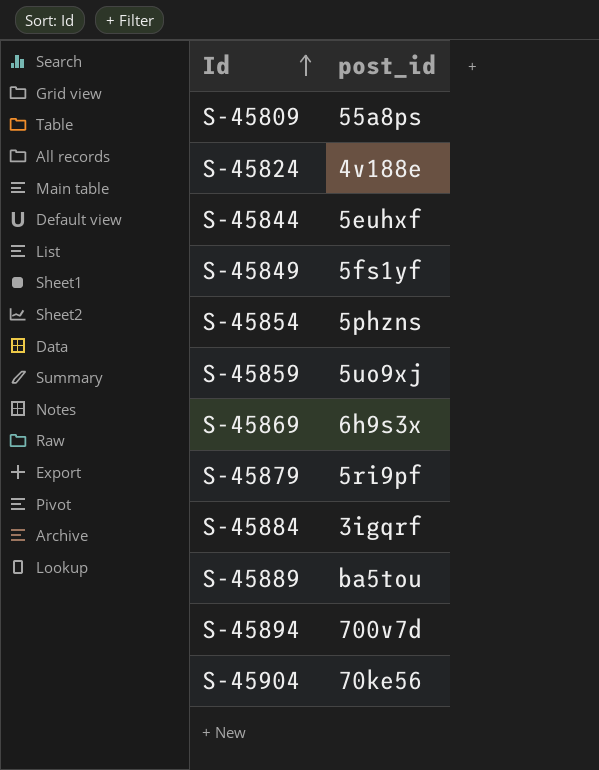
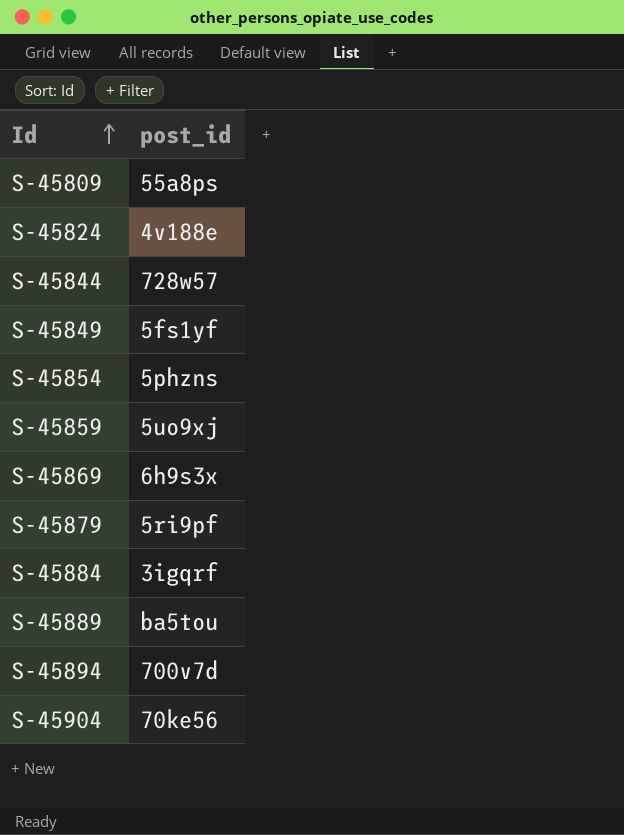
S-45844 | post_id: 5euhxf -> 728w57

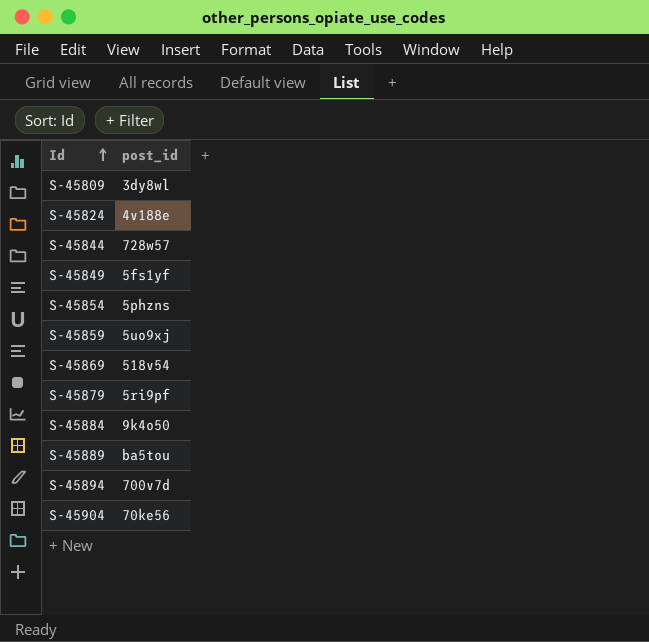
S-45809 | post_id: 55a8ps -> 3dy8wl
S-45869 | post_id: 6h9s3x -> 518v54
S-45884 | post_id: 3igqrf -> 9k4o50

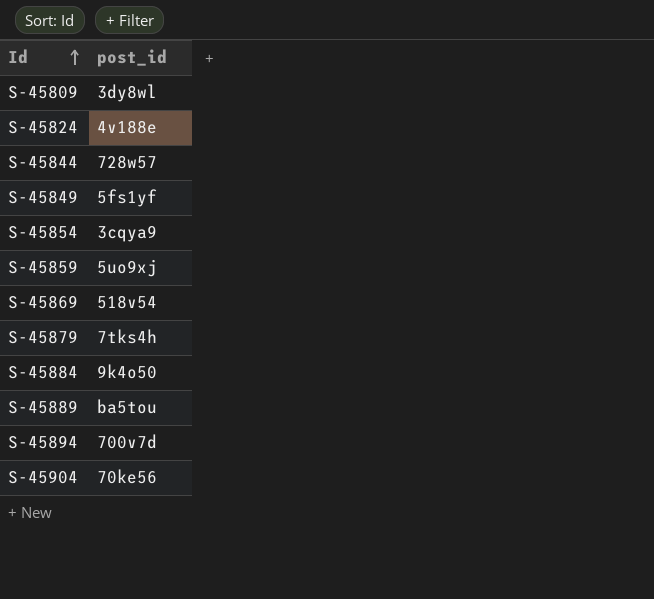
S-45854 | post_id: 5phzns -> 3cqya9
S-45879 | post_id: 5ri9pf -> 7tks4h

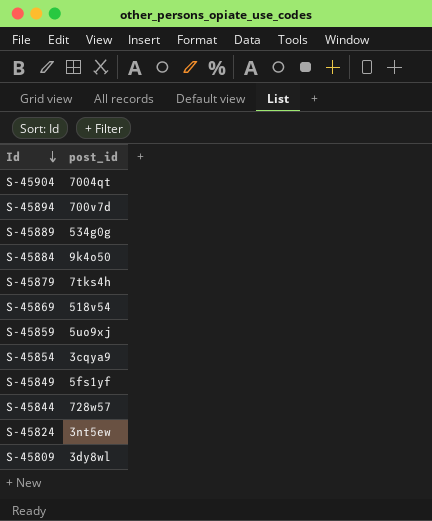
row order: Id ascending -> Id descending
S-45904 | post_id: 70ke56 -> 7004qt
S-45889 | post_id: ba5tou -> 534g0g
S-45824 | post_id: 4v188e -> 3nt5ew

